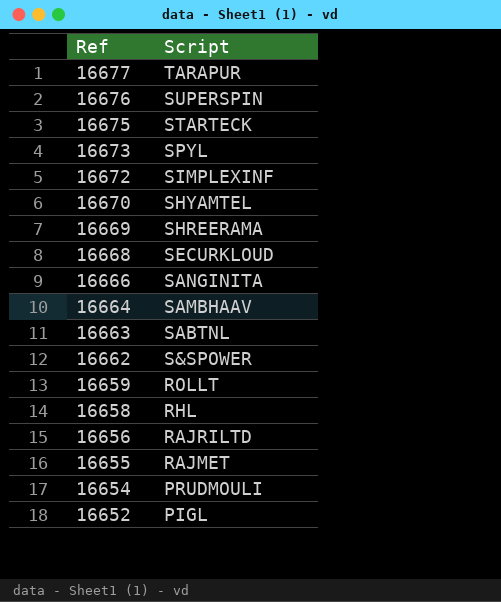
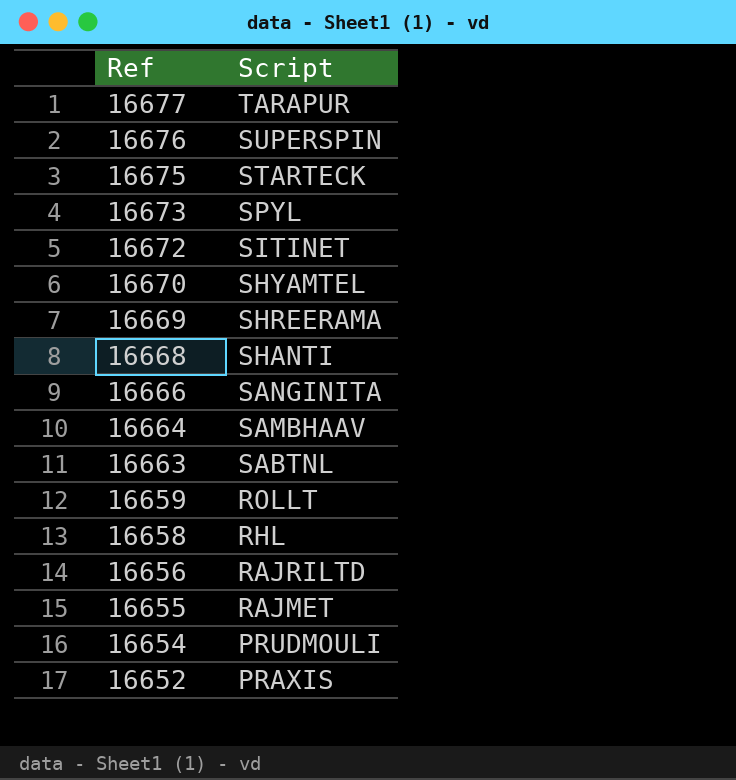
row 16662: S&SPOWER -> none
16672 | Script: SIMPLEXINF -> SITINET
16668 | Script: SECURKLOUD -> SHANTI
16652 | Script: PIGL -> PRAXIS

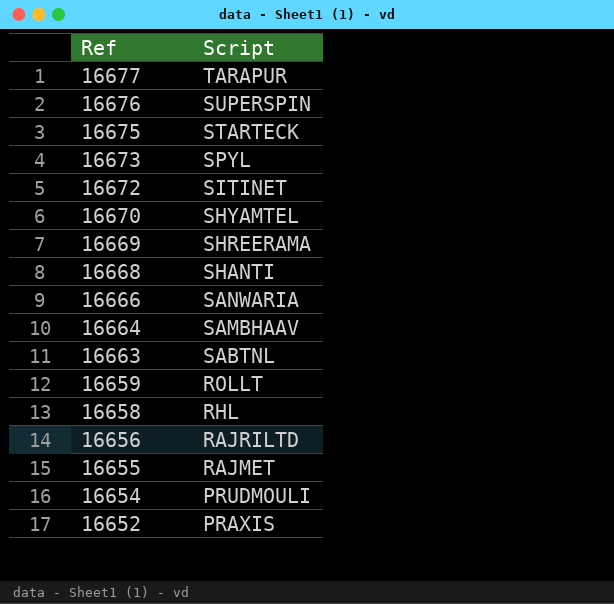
16666 | Script: SANGINITA -> SANWARIA

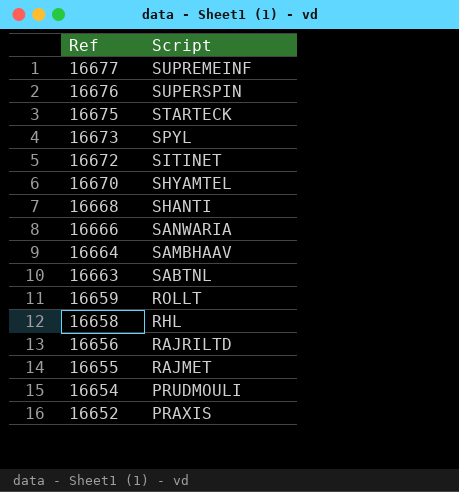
row 16669: SHREERAMA -> none
16677 | Script: TARAPUR -> SUPREMEINF

